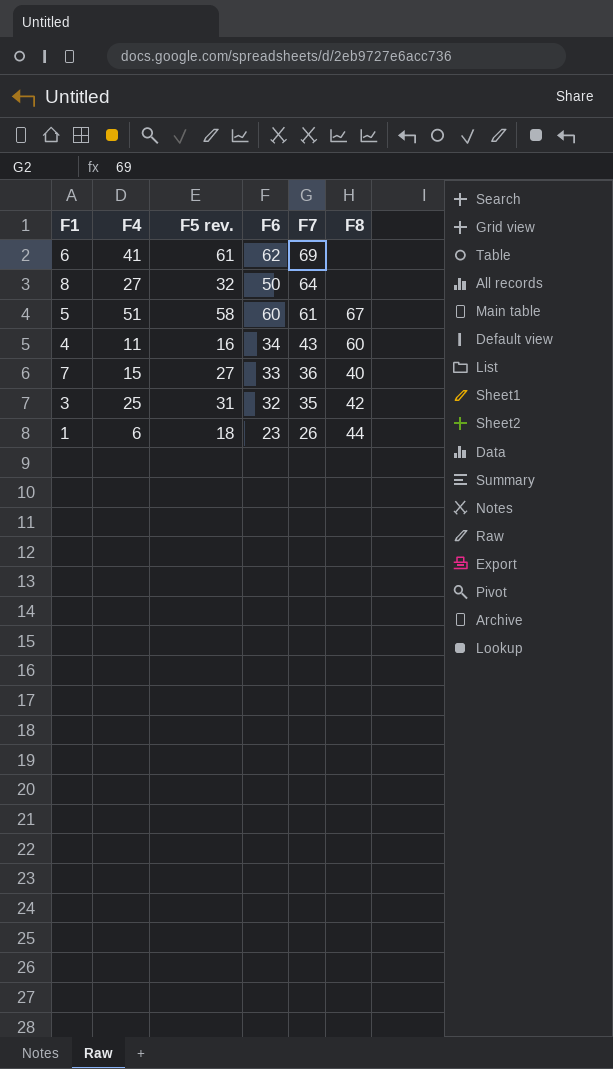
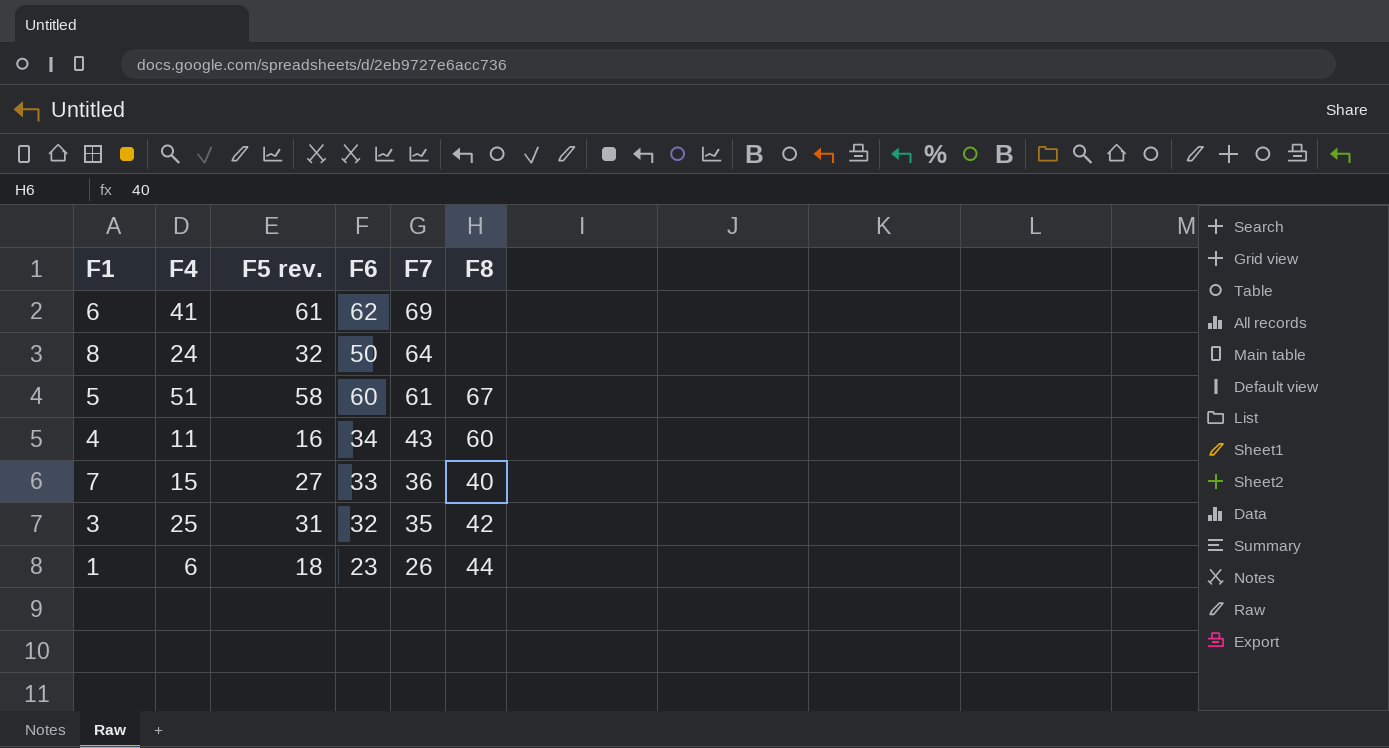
8 | F4: 27 -> 24

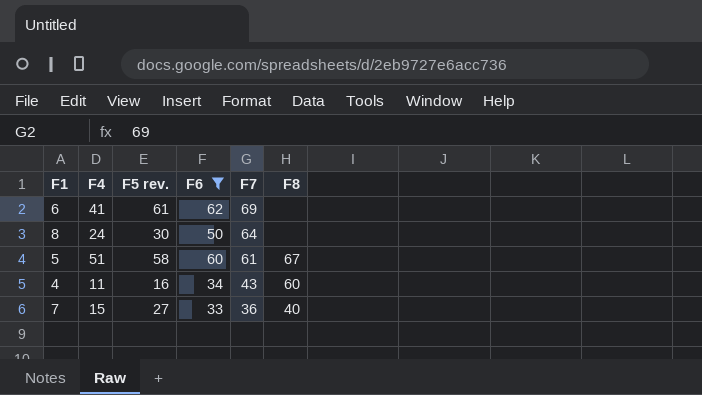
filter: none -> F6 >= 33
8 | F5 rev.: 32 -> 30

